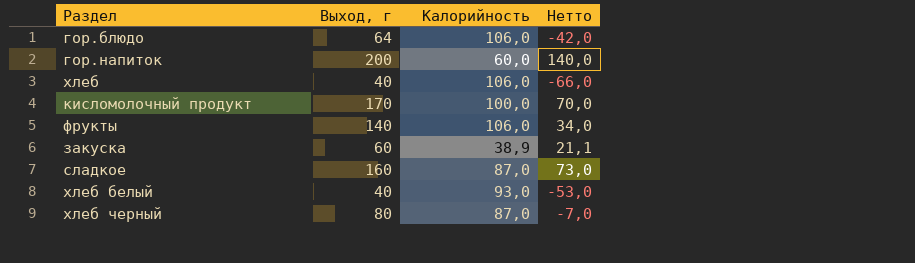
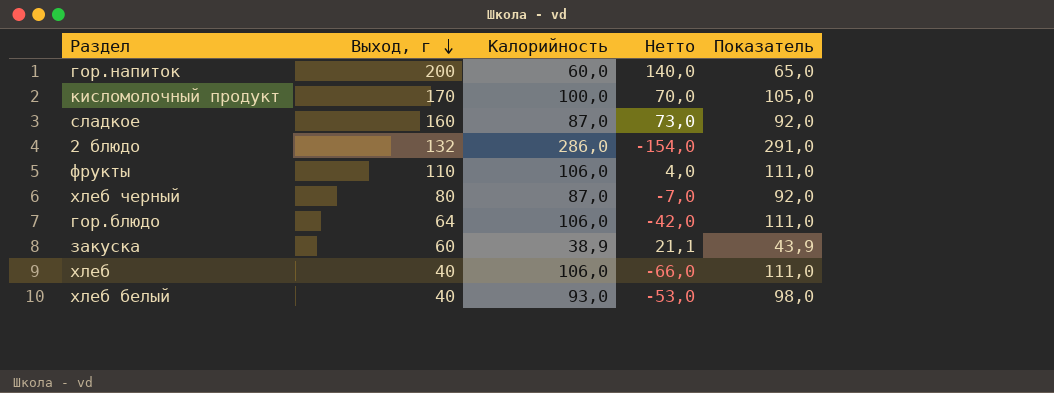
row order: none -> Выход, г descending
column Показатель | formula: none -> [Калорийность] + 5
row 2 блюдо: none -> 132 | 286,0 | -154,0 | 291,0
фрукты | Выход, г: 140 -> 110
фрукты | Нетто: 34,0 -> 4,0

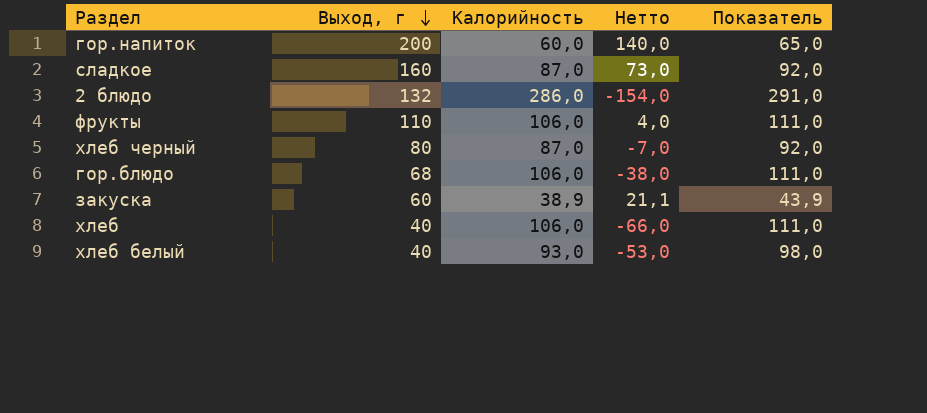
row кисломолочный продукт: 170 | 100,0 | 70,0 | 105,0 -> none
гор.блюдо | Выход, г: 64 -> 68
гор.блюдо | Нетто: -42,0 -> -38,0

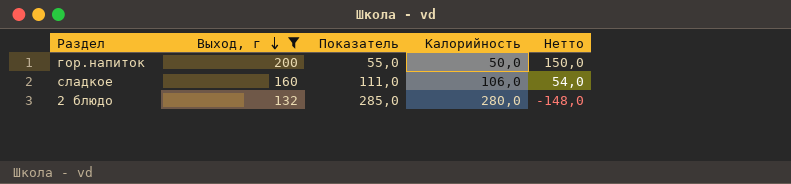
filter: none -> Выход, г >= 132
column Показатель | position: 5 -> 3
гор.напиток | Показатель: 65,0 -> 55,0
гор.напиток | Калорийность: 60,0 -> 50,0
гор.напиток | Нетто: 140,0 -> 150,0
сладкое | Показатель: 92,0 -> 111,0
сладкое | Калорийность: 87,0 -> 106,0
сладкое | Нетто: 73,0 -> 54,0
2 блюдо | Показатель: 291,0 -> 285,0
2 блюдо | Калорийность: 286,0 -> 280,0
2 блюдо | Нетто: -154,0 -> -148,0

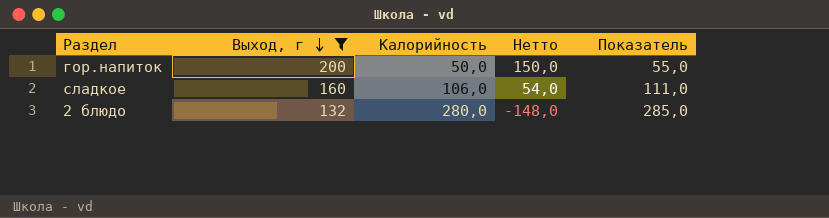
column Показатель | position: 3 -> 5

